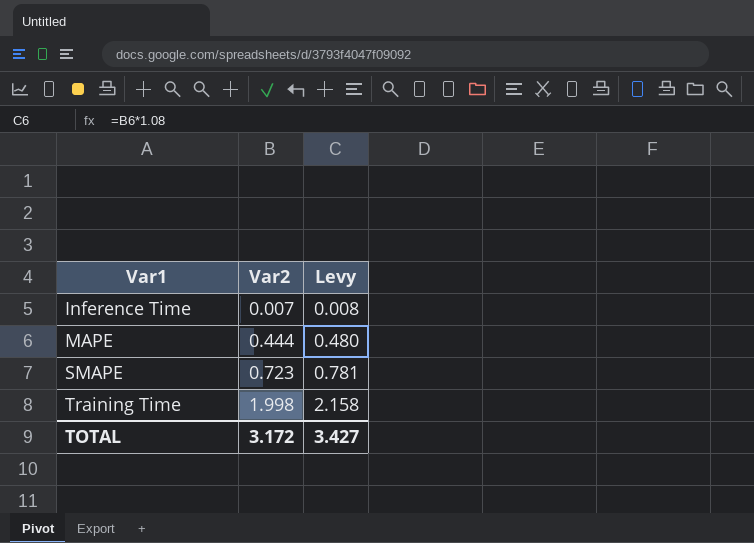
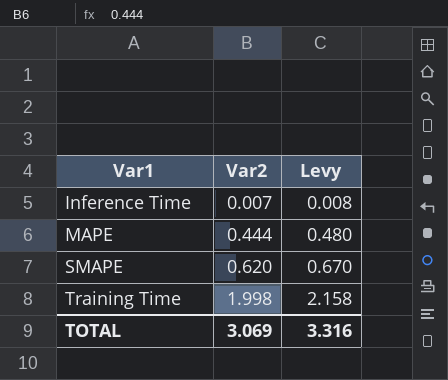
SMAPE | Var2: 0.723 -> 0.620
SMAPE | Levy: 0.781 -> 0.670
TOTAL | Var2: 3.172 -> 3.069
TOTAL | Levy: 3.427 -> 3.316

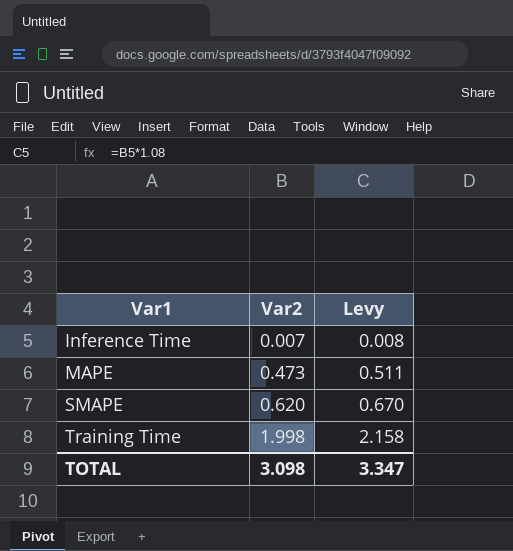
MAPE | Var2: 0.444 -> 0.473
MAPE | Levy: 0.480 -> 0.511
TOTAL | Var2: 3.069 -> 3.098
TOTAL | Levy: 3.316 -> 3.347

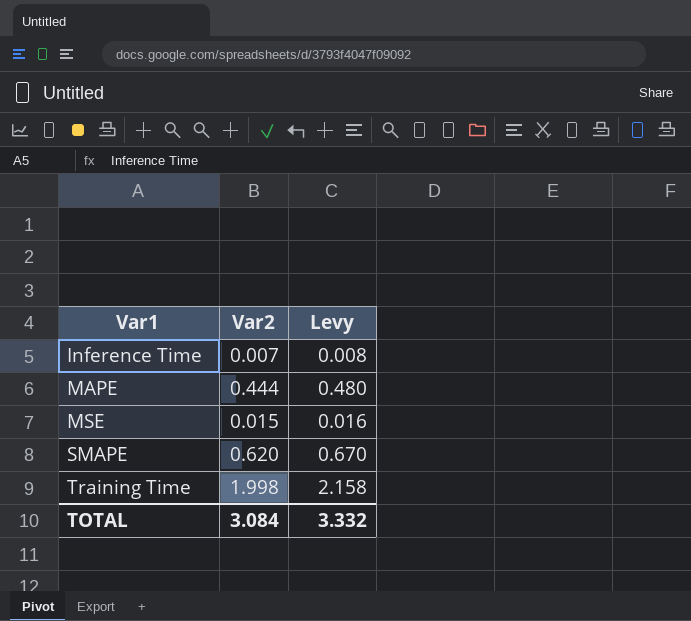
MAPE | Var2: 0.473 -> 0.444
MAPE | Levy: 0.511 -> 0.480
row MSE: none -> 0.015 | 0.016
TOTAL | Var2: 3.098 -> 3.084
TOTAL | Levy: 3.347 -> 3.332

